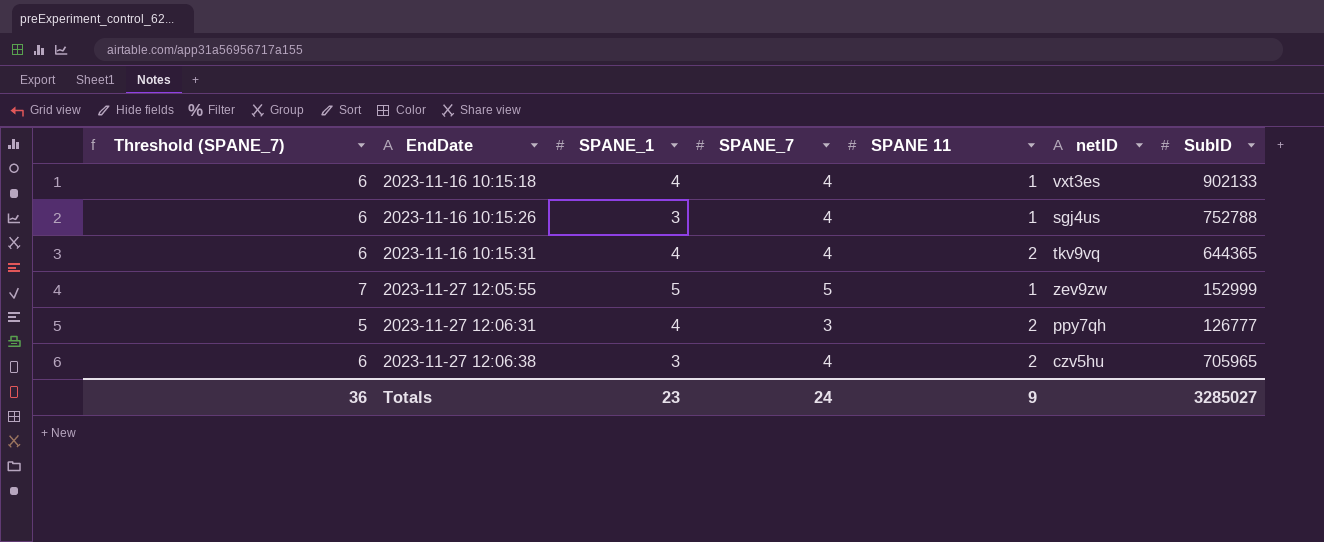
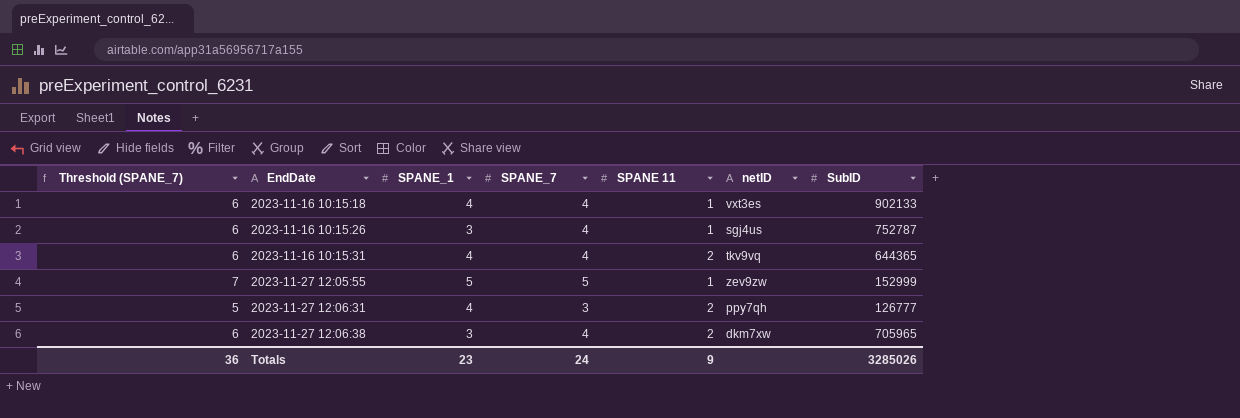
2023-11-16 10:15:26 | SubID: 752788 -> 752787
2023-11-27 12:06:38 | netID: czv5hu -> dkm7xw
Totals | SubID: 3285027 -> 3285026

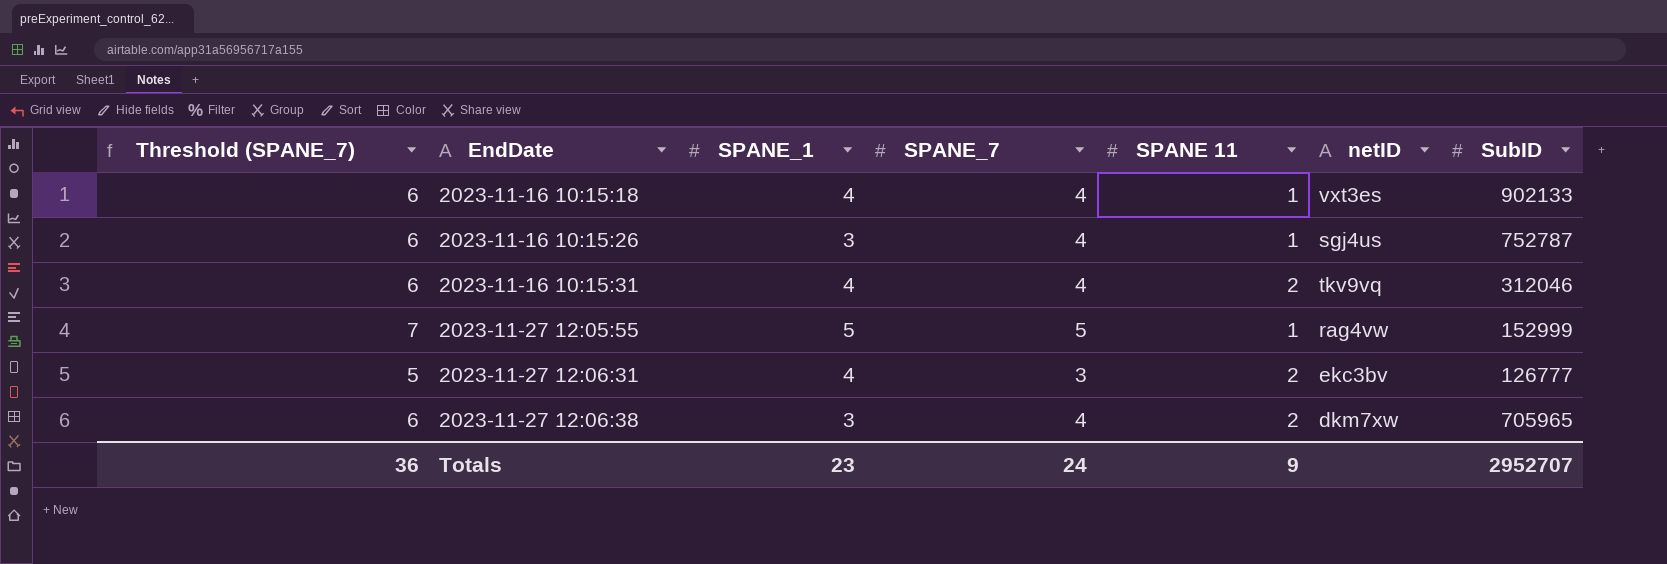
2023-11-16 10:15:31 | SubID: 644365 -> 312046
2023-11-27 12:05:55 | netID: zev9zw -> rag4vw
2023-11-27 12:06:31 | netID: ppy7qh -> ekc3bv
Totals | SubID: 3285026 -> 2952707

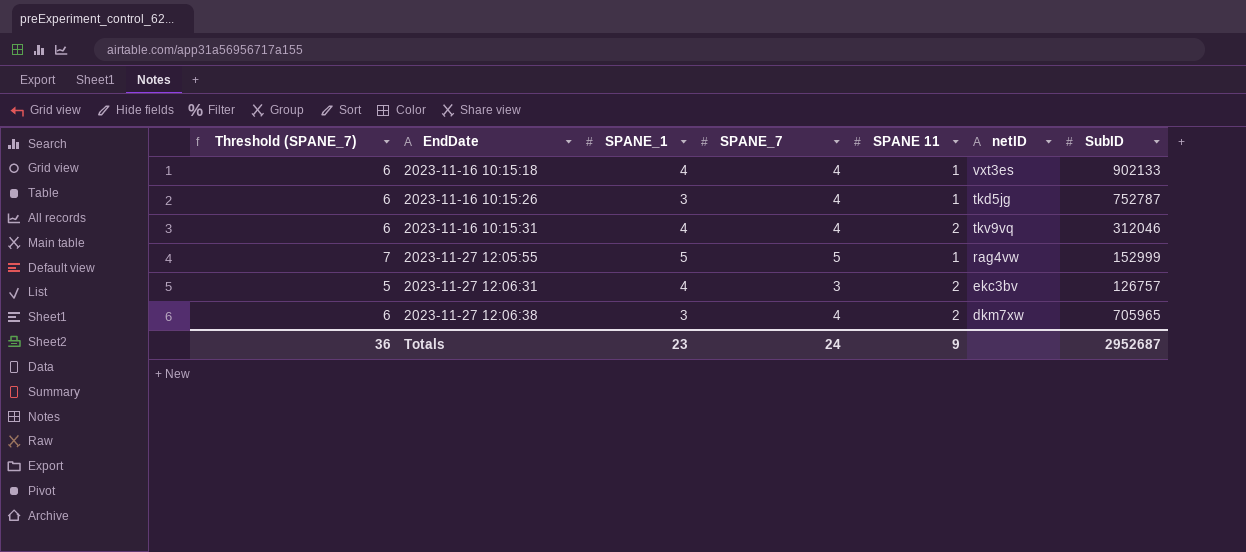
2023-11-16 10:15:26 | netID: sgj4us -> tkd5jg
2023-11-27 12:06:31 | SubID: 126777 -> 126757
Totals | SubID: 2952707 -> 2952687

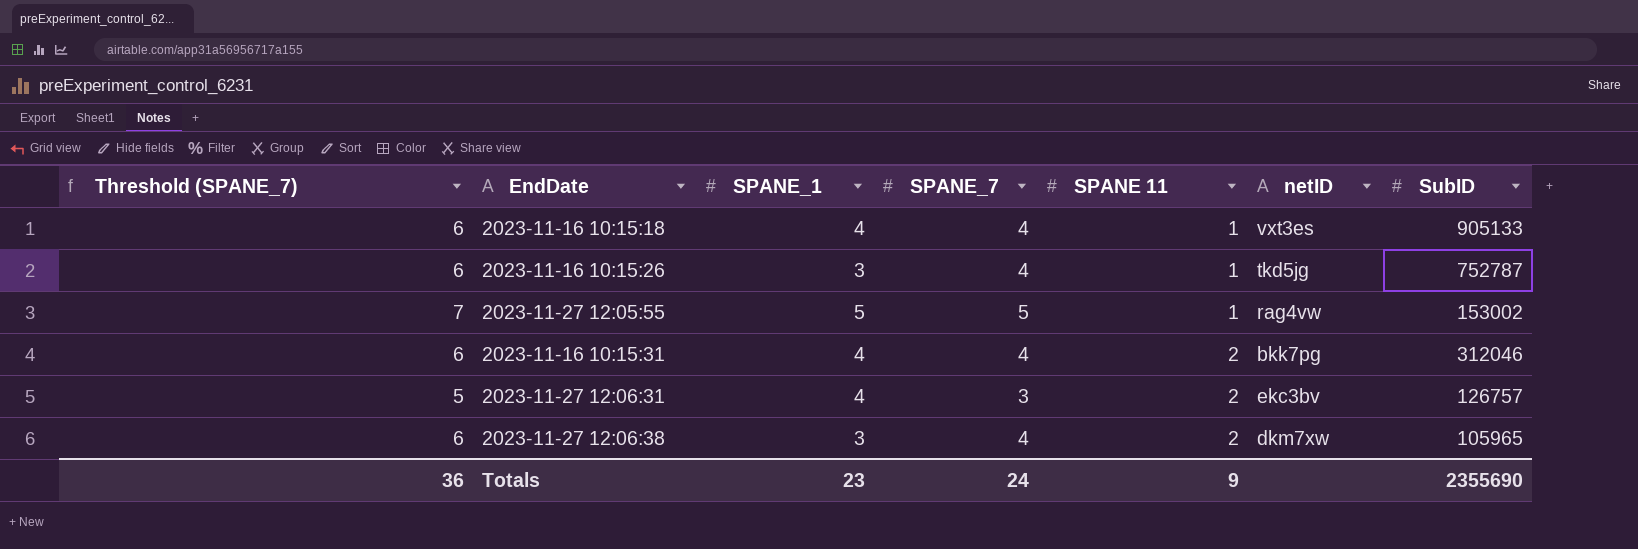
row order: EndDate ascending -> SPANE 11 ascending
2023-11-16 10:15:18 | SubID: 902133 -> 905133
2023-11-27 12:05:55 | SubID: 152999 -> 153002
2023-11-16 10:15:31 | netID: tkv9vq -> bkk7pg
2023-11-27 12:06:38 | SubID: 705965 -> 105965
Totals | SubID: 2952687 -> 2355690

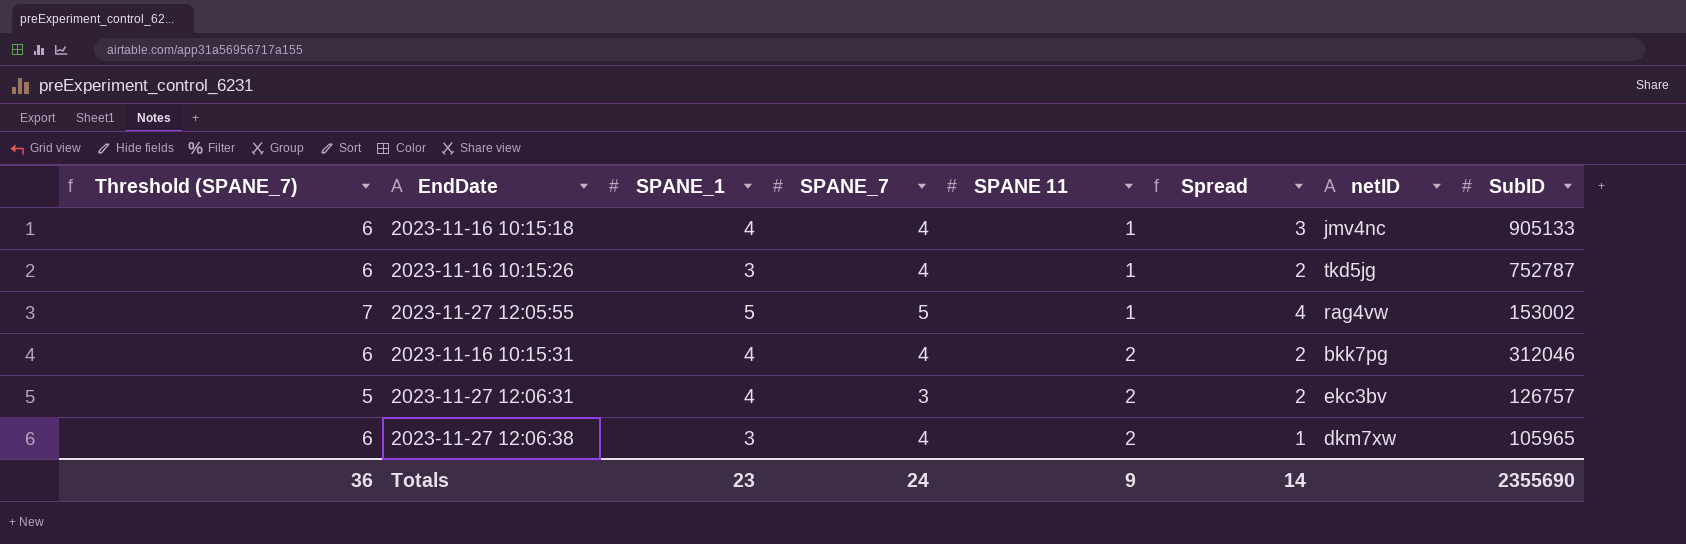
column Spread | formula: none -> [SPANE_1] - [SPANE 11]
2023-11-16 10:15:18 | netID: vxt3es -> jmv4nc

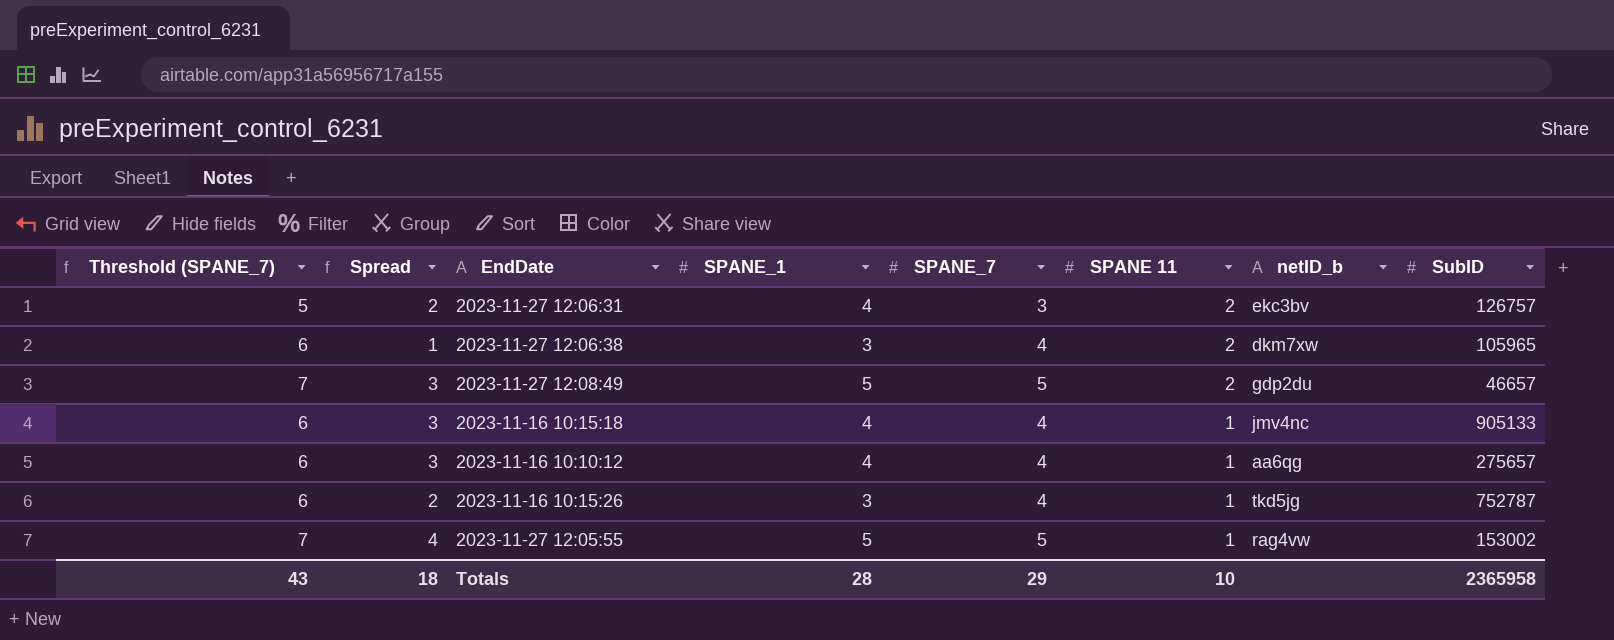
row order: SPANE 11 ascending -> SPANE 11 descending
column Spread | position: 6 -> 2
column name: netID -> netID_b
row 2023-11-16 10:15:31: 6 | 4 | 4 | 2 | 2 | bkk7pg | 312046 -> none
row 2023-11-27 12:08:49: none -> 7 | 3 | 5 | 5 | 2 | gdp2du | 46657
row 2023-11-16 10:10:12: none -> 6 | 3 | 4 | 4 | 1 | aa6qg | 275657
Totals | Threshold (SPANE_7): 36 -> 43
Totals | Spread: 14 -> 18
Totals | SPANE_1: 23 -> 28
Totals | SPANE_7: 24 -> 29
Totals | SPANE 11: 9 -> 10
Totals | SubID: 2355690 -> 2365958

